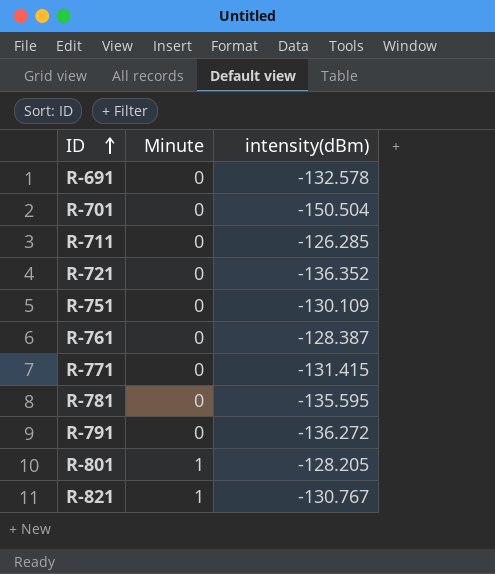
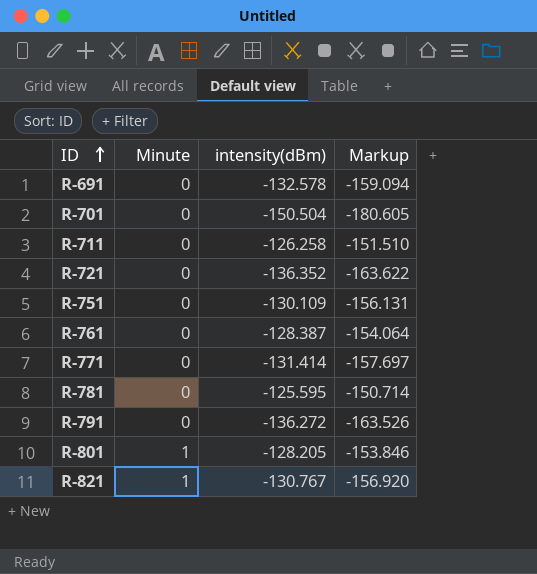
column Markup | formula: none -> [intensity(dBm)] * 1.2
R-711 | intensity(dBm): -126.285 -> -126.258
R-771 | intensity(dBm): -131.415 -> -131.414
R-781 | intensity(dBm): -135.595 -> -125.595

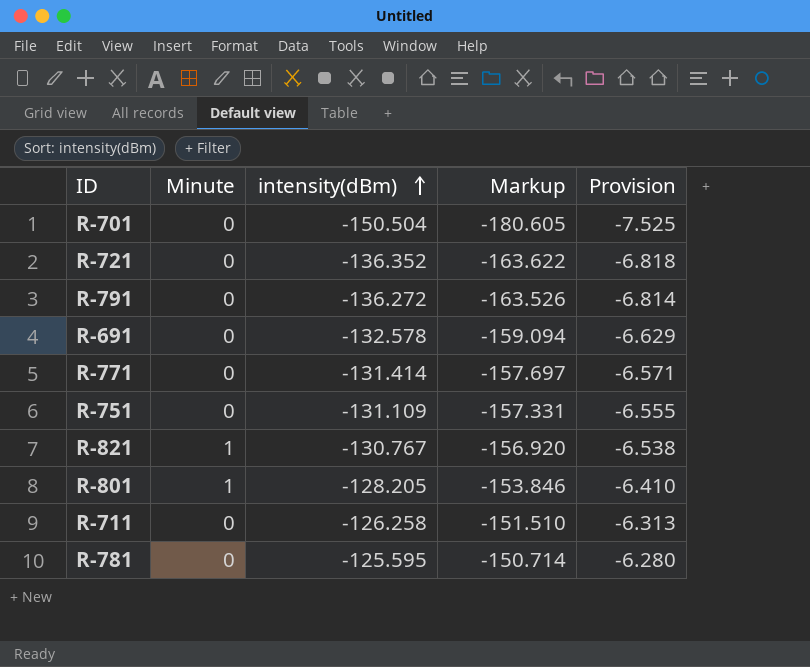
row order: ID ascending -> intensity(dBm) ascending
column Provision | formula: none -> [intensity(dBm)] * 0.05
row R-761: 0 | -128.387 | -154.064 -> none
R-751 | intensity(dBm): -130.109 -> -131.109
R-751 | Markup: -156.131 -> -157.331

